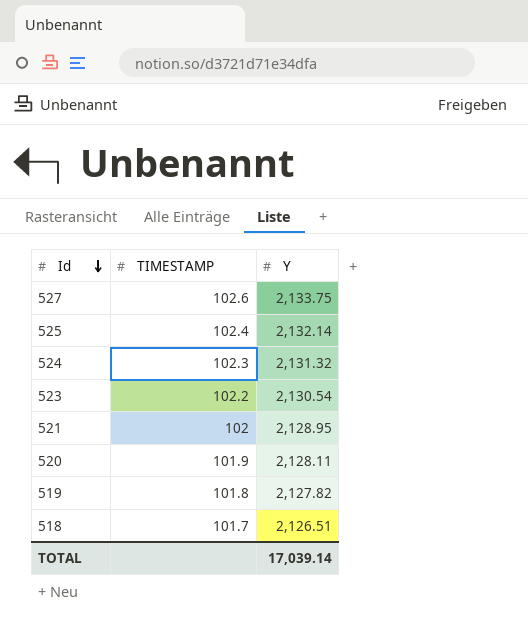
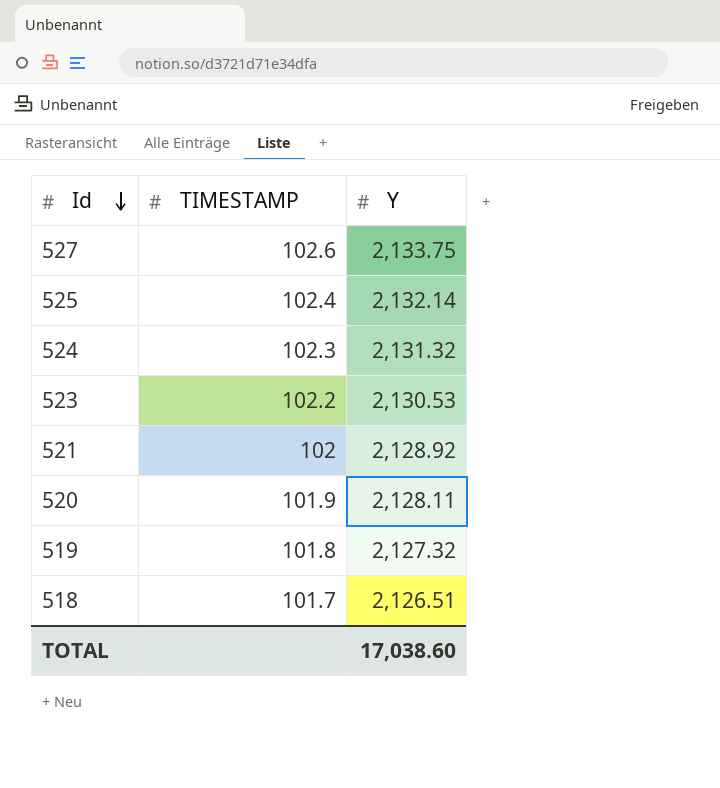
523 | Y: 2,130.54 -> 2,130.53
521 | Y: 2,128.95 -> 2,128.92
519 | Y: 2,127.82 -> 2,127.32
TOTAL | Y: 17,039.14 -> 17,038.60

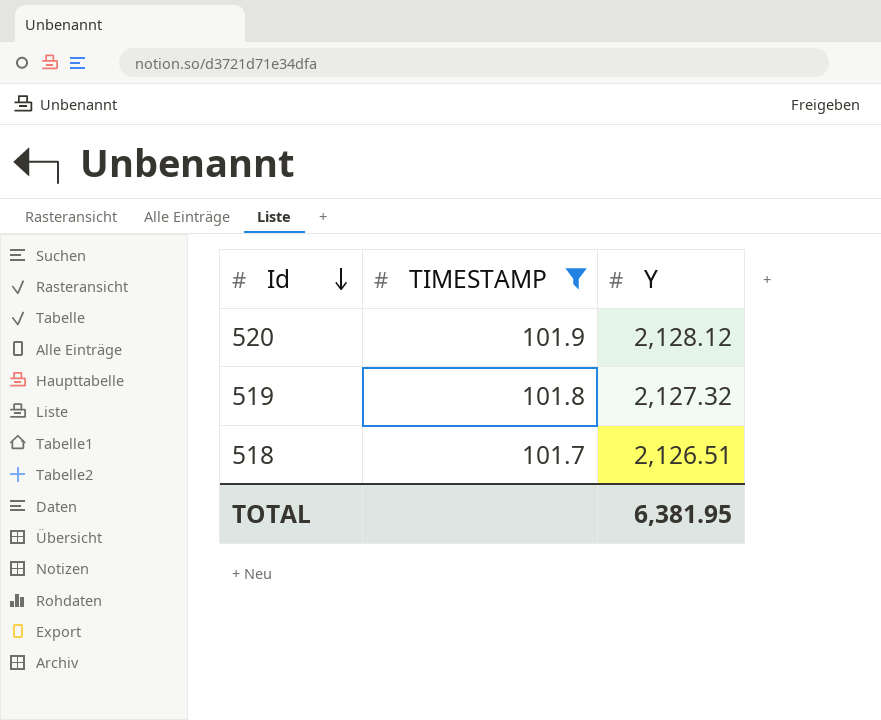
filter: none -> TIMESTAMP <= 101.9
520 | Y: 2,128.11 -> 2,128.12
TOTAL | Y: 17,038.60 -> 6,381.95

